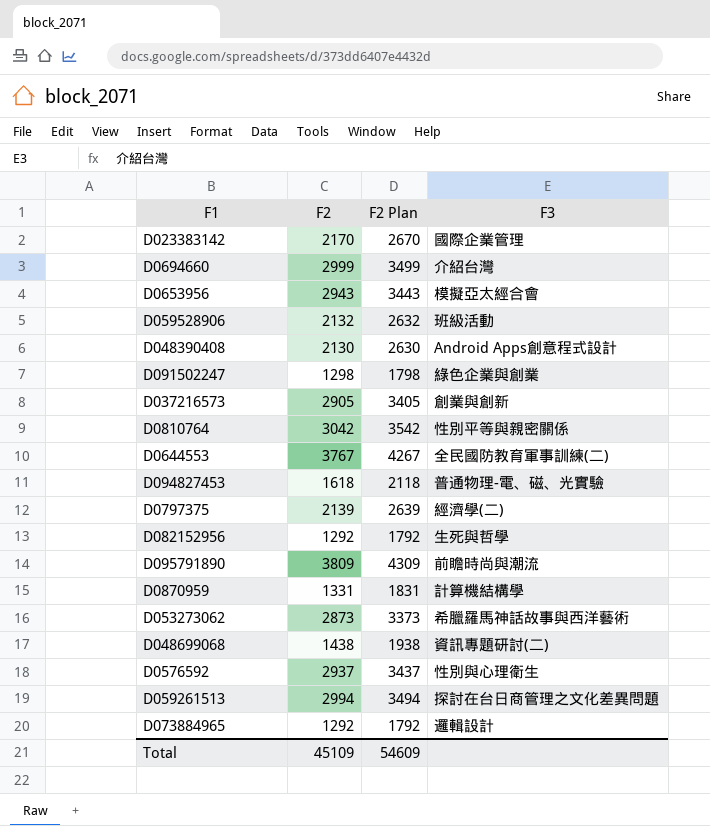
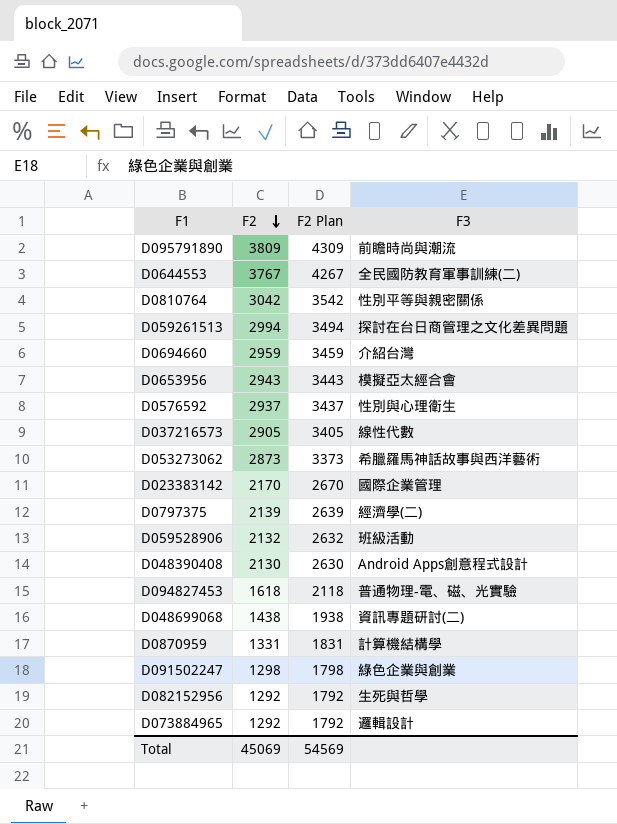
row order: none -> F2 descending
D0694660 | F2: 2999 -> 2959
D0694660 | F2 Plan: 3499 -> 3459
D037216573 | F3: 創業與創新 -> 線性代數
Total | F2: 45109 -> 45069
Total | F2 Plan: 54609 -> 54569

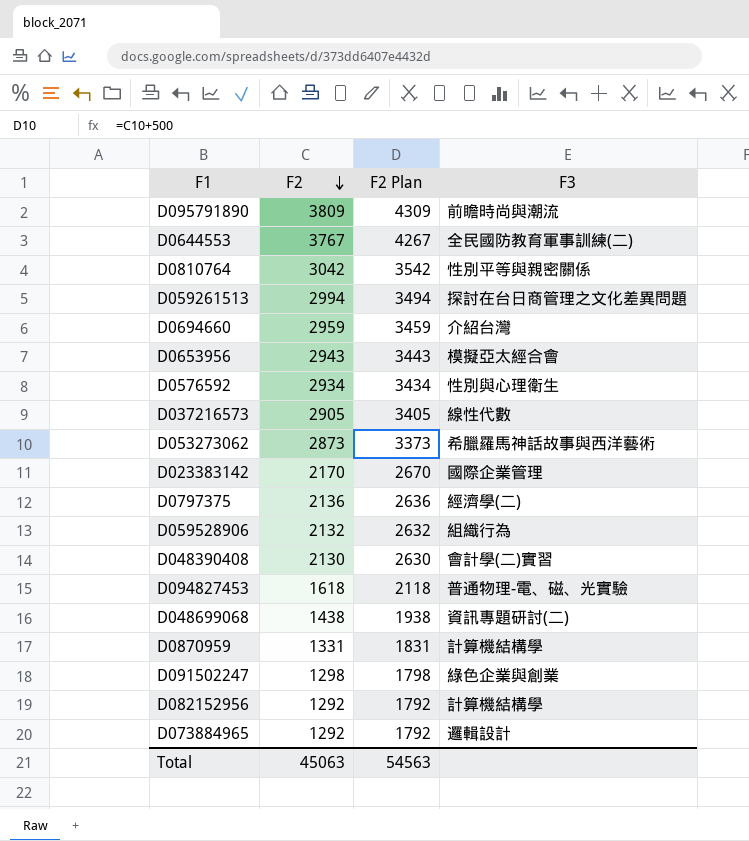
D0576592 | F2: 2937 -> 2934
D0576592 | F2 Plan: 3437 -> 3434
D0797375 | F2: 2139 -> 2136
D0797375 | F2 Plan: 2639 -> 2636
D059528906 | F3: 班級活動 -> 組織行為
D048390408 | F3: Android Apps創意程式設計 -> 會計學(二)實習
D082152956 | F3: 生死與哲學 -> 計算機結構學
Total | F2: 45069 -> 45063
Total | F2 Plan: 54569 -> 54563

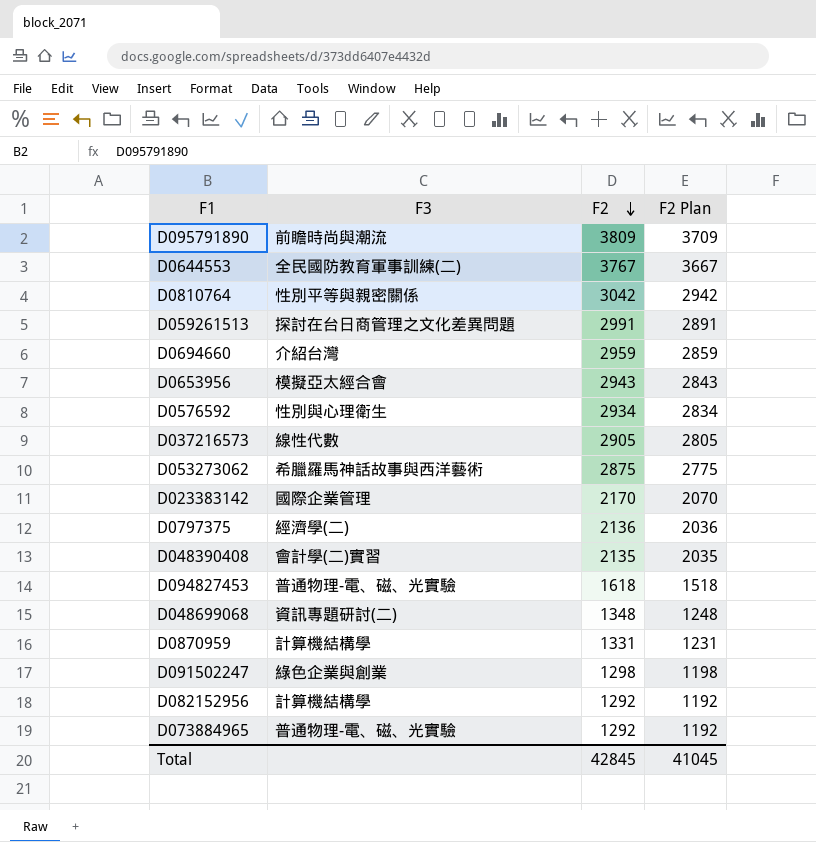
column F3 | position: 4 -> 2
column F2 Plan | formula: [F2] + 500 -> [F2] - 100
row D059528906: 2132 | 2632 | 組織行為 -> none
D059261513 | F2: 2994 -> 2991
D053273062 | F2: 2873 -> 2875
D048390408 | F2: 2130 -> 2135
D048699068 | F2: 1438 -> 1348
D073884965 | F3: 邏輯設計 -> 普通物理-電、磁、光實驗
Total | F2: 45063 -> 42845
Total | F2 Plan: 54563 -> 41045

